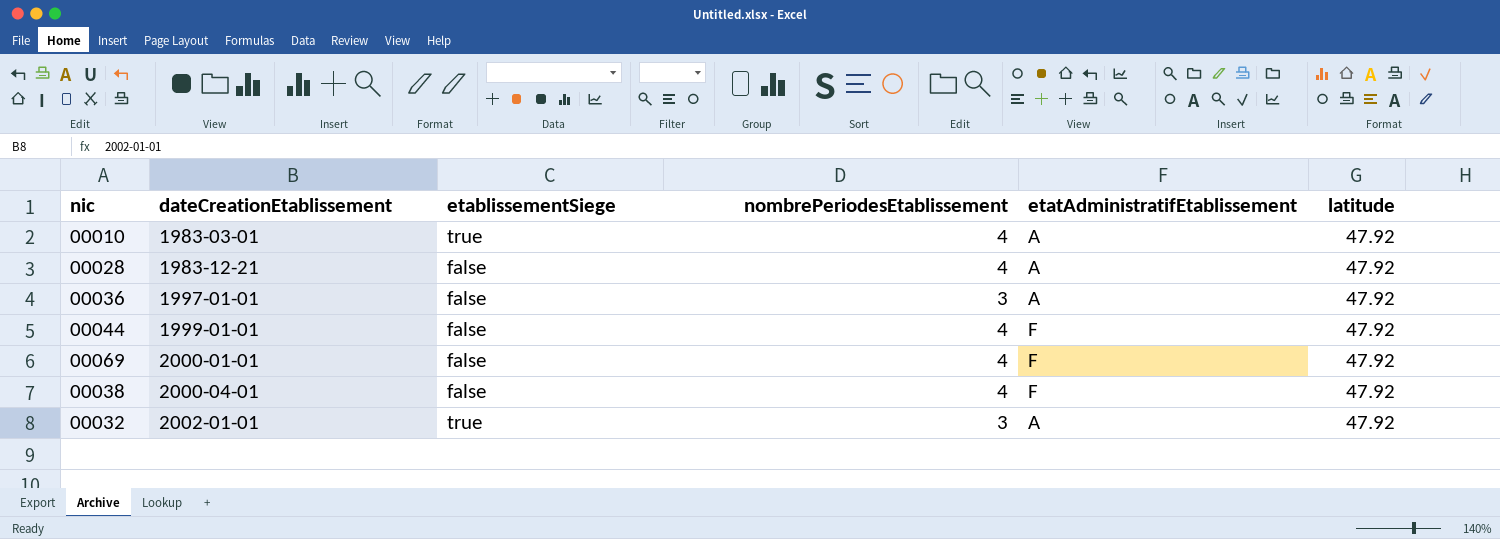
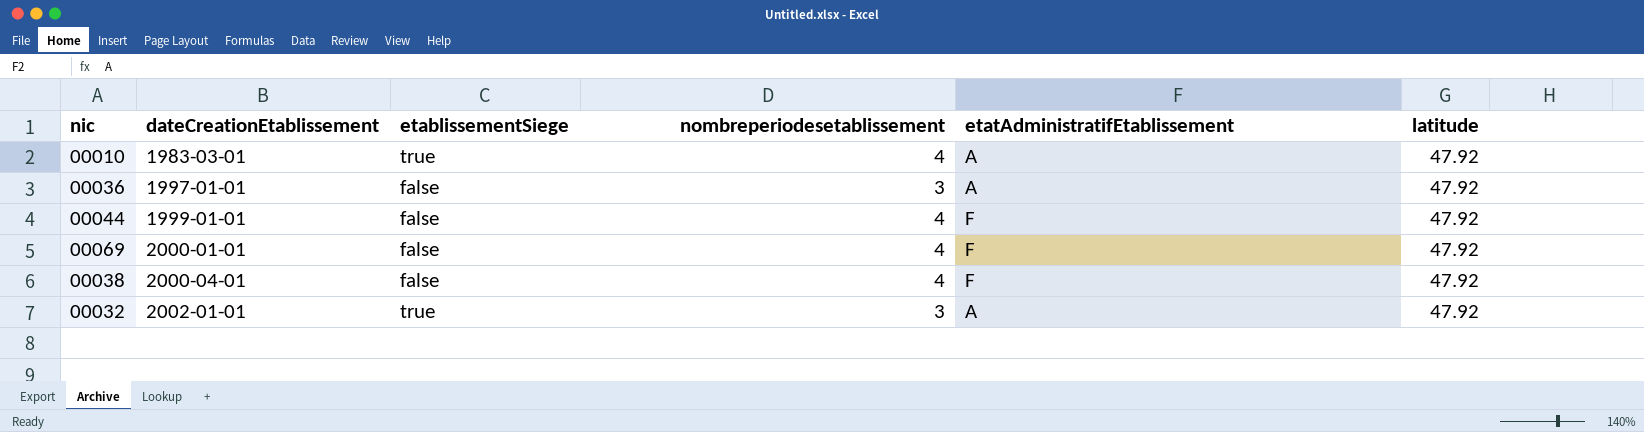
column name: nombrePeriodesEtablissement -> nombreperiodesetablissement
row 00028: 1983-12-21 | false | 4 | A | 47.92 -> none

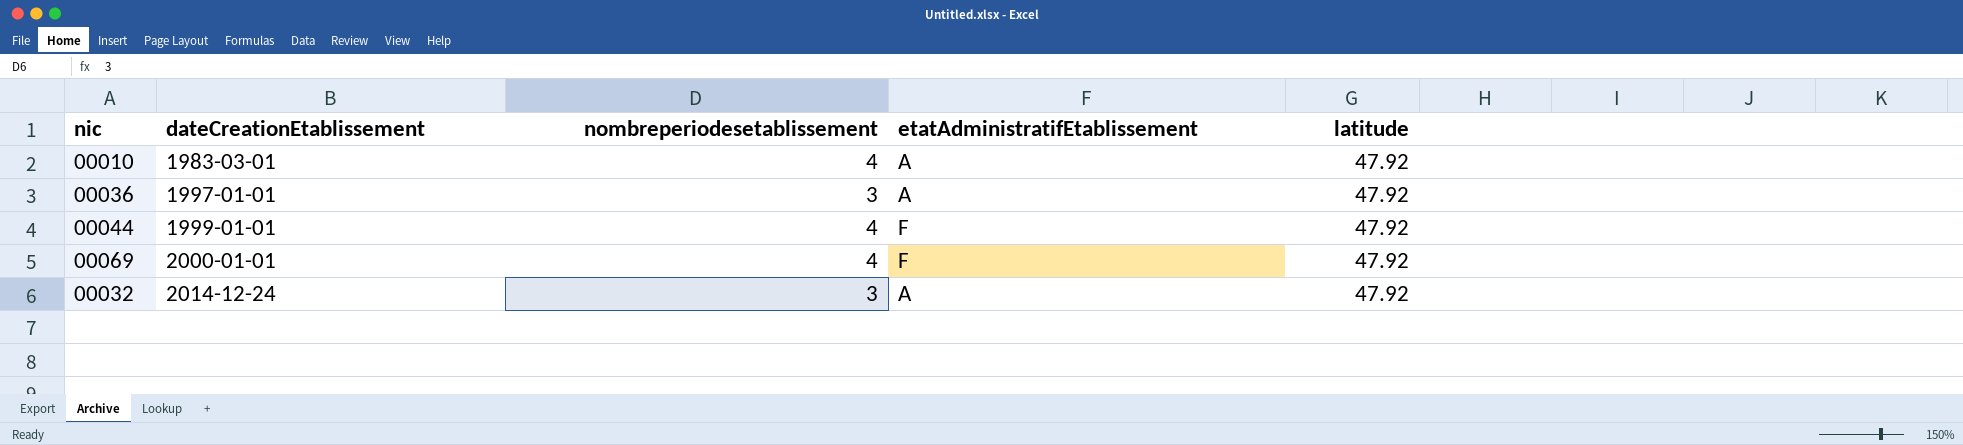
column etablissementSiege | position: 3 -> none
row 00038: 2000-04-01 | false | 4 | F | 47.92 -> none
00032 | dateCreationEtablissement: 2002-01-01 -> 2014-12-24

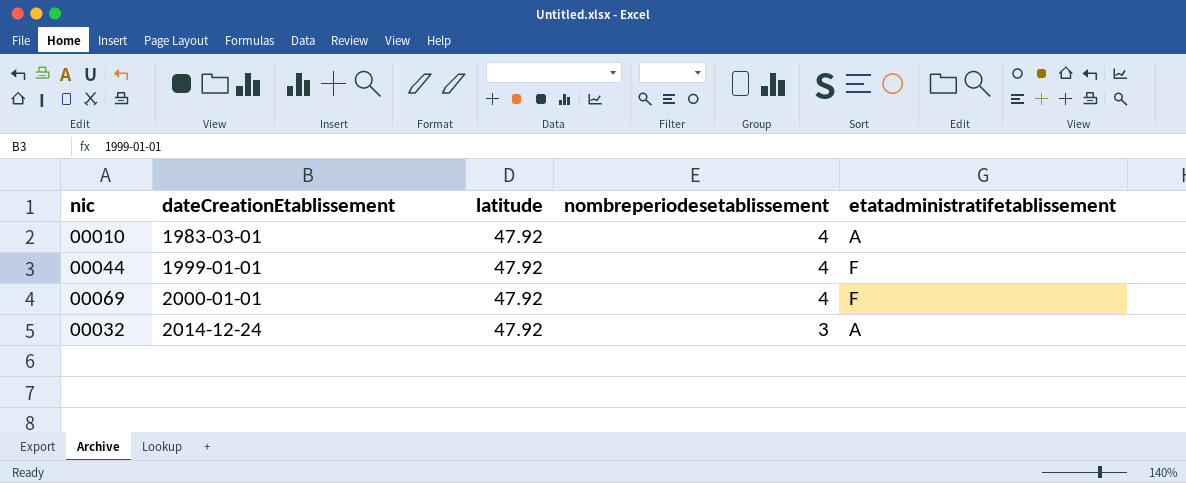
column latitude | position: 5 -> 3
column name: etatAdministratifEtablissement -> etatadministratifetablissement
row 00036: 1997-01-01 | 3 | A | 47.92 -> none

